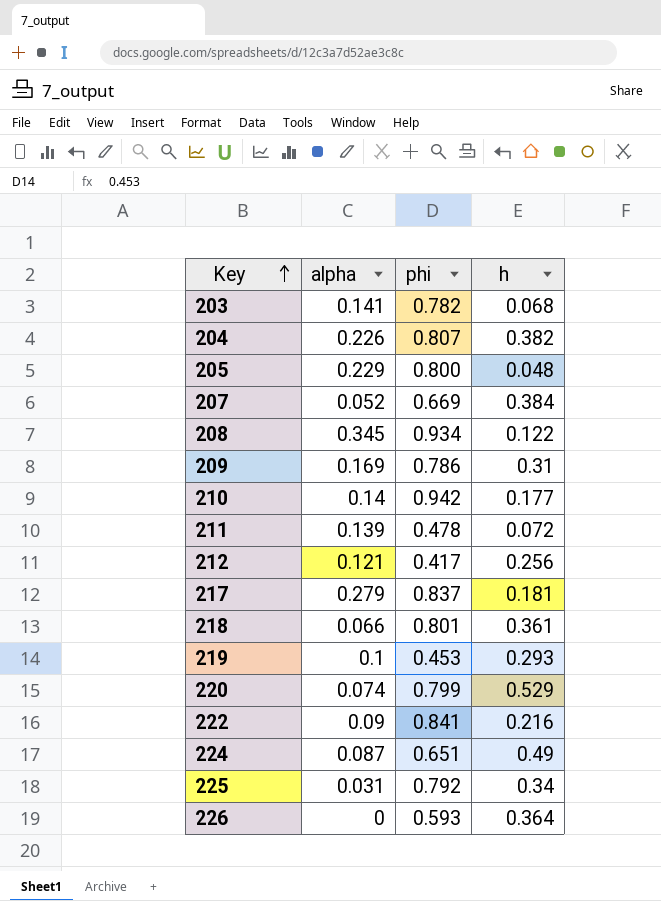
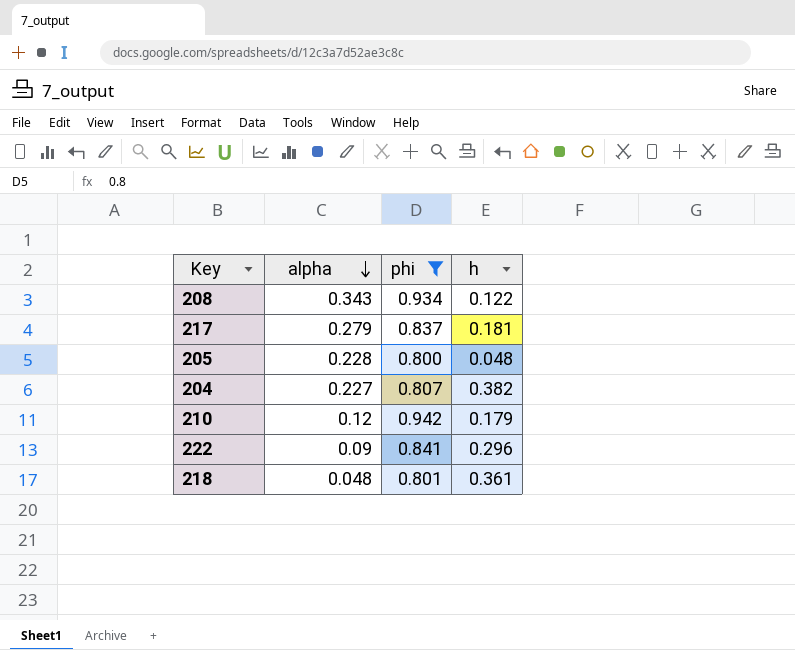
filter: none -> phi >= 0.800
row order: Key ascending -> alpha descending
208 | alpha: 0.345 -> 0.343
205 | alpha: 0.229 -> 0.228
204 | alpha: 0.226 -> 0.227
210 | alpha: 0.14 -> 0.12
210 | h: 0.177 -> 0.179
222 | h: 0.216 -> 0.296
218 | alpha: 0.066 -> 0.048

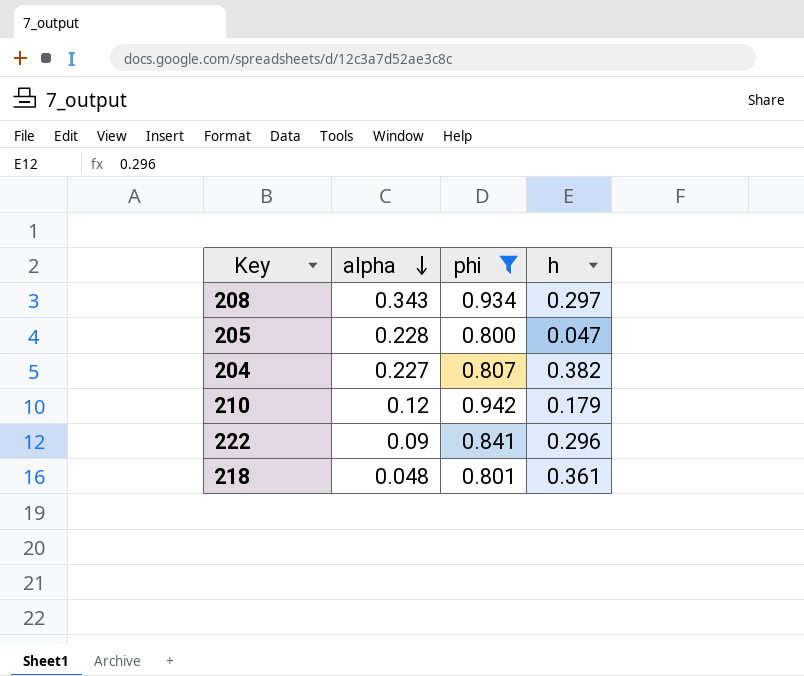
row 217: 0.279 | 0.837 | 0.181 -> none
208 | h: 0.122 -> 0.297
205 | h: 0.048 -> 0.047

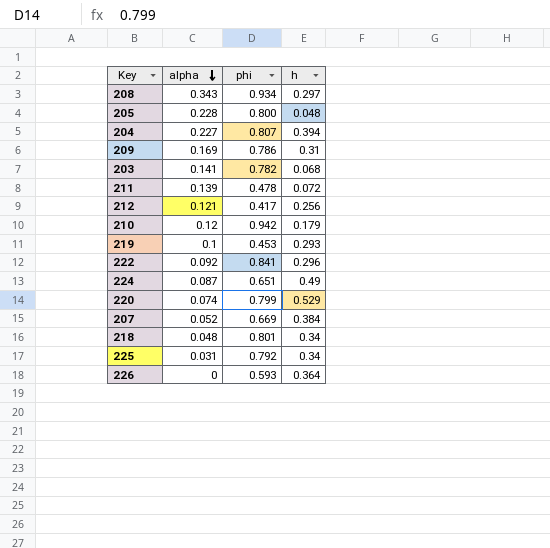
filter: phi >= 0.800 -> none
205 | h: 0.047 -> 0.048
204 | h: 0.382 -> 0.394
222 | alpha: 0.09 -> 0.092
218 | h: 0.361 -> 0.34

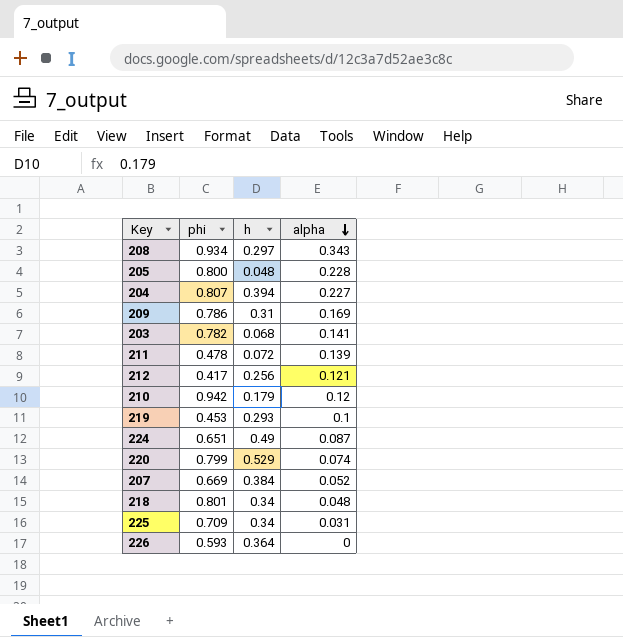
column alpha | position: 2 -> 4
row 222: 0.092 | 0.841 | 0.296 -> none
225 | phi: 0.792 -> 0.709

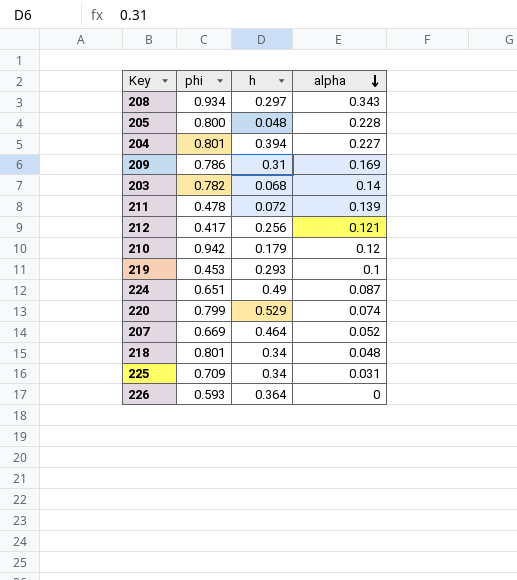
204 | phi: 0.807 -> 0.801
203 | alpha: 0.141 -> 0.14
207 | h: 0.384 -> 0.464

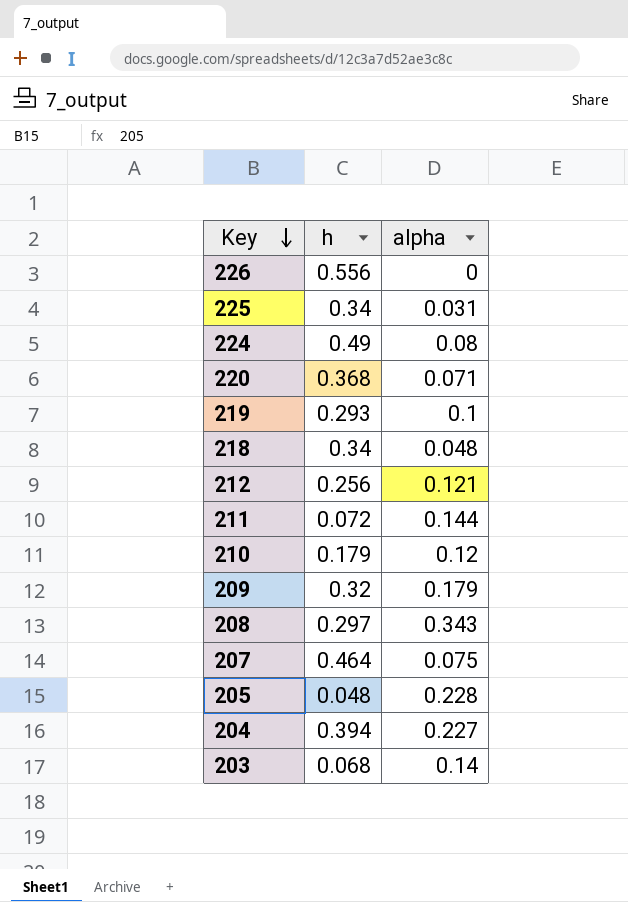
row order: alpha descending -> Key descending
column phi | position: 2 -> none
226 | h: 0.364 -> 0.556
224 | alpha: 0.087 -> 0.08
220 | h: 0.529 -> 0.368
220 | alpha: 0.074 -> 0.071
211 | alpha: 0.139 -> 0.144
209 | h: 0.31 -> 0.32
209 | alpha: 0.169 -> 0.179
207 | alpha: 0.052 -> 0.075

